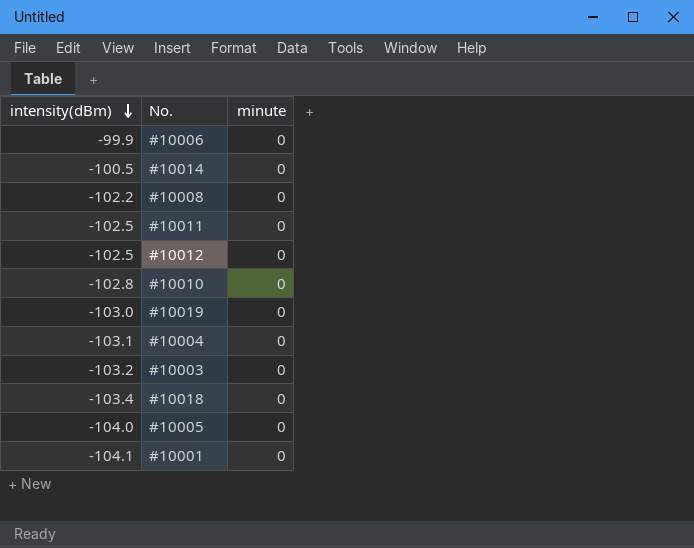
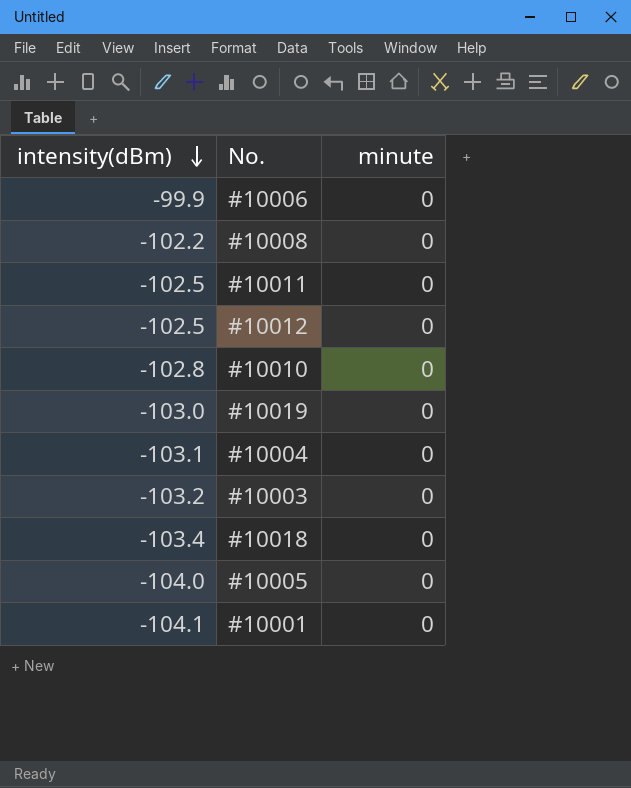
row #10014: -100.5 | 0 -> none

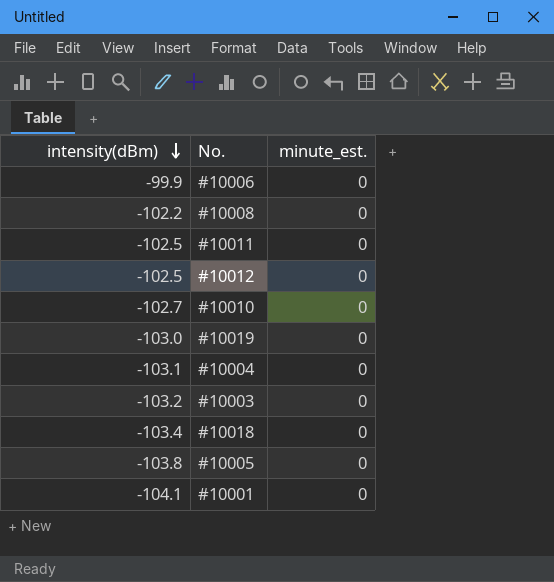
column name: minute -> minute_est.
#10010 | intensity(dBm): -102.8 -> -102.7
#10005 | intensity(dBm): -104.0 -> -103.8

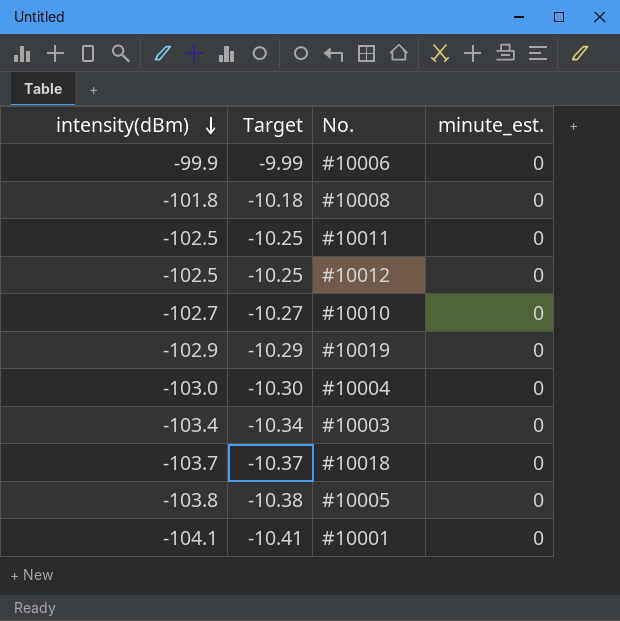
column Target | formula: none -> [intensity(dBm)] * 0.1
#10008 | intensity(dBm): -102.2 -> -101.8
#10019 | intensity(dBm): -103.0 -> -102.9
#10004 | intensity(dBm): -103.1 -> -103.0
#10003 | intensity(dBm): -103.2 -> -103.4
#10018 | intensity(dBm): -103.4 -> -103.7

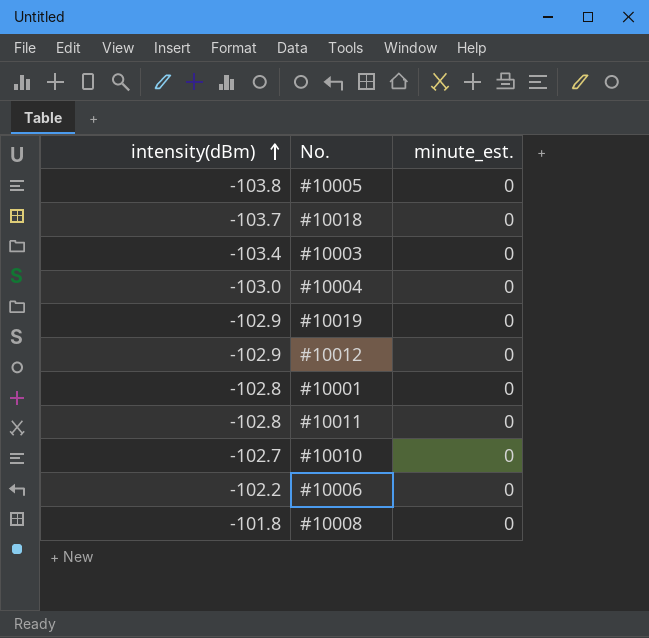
row order: intensity(dBm) descending -> intensity(dBm) ascending
column Target | formula: [intensity(dBm)] * 0.1 -> none
#10012 | intensity(dBm): -102.5 -> -102.9
#10001 | intensity(dBm): -104.1 -> -102.8
#10011 | intensity(dBm): -102.5 -> -102.8
#10006 | intensity(dBm): -99.9 -> -102.2

